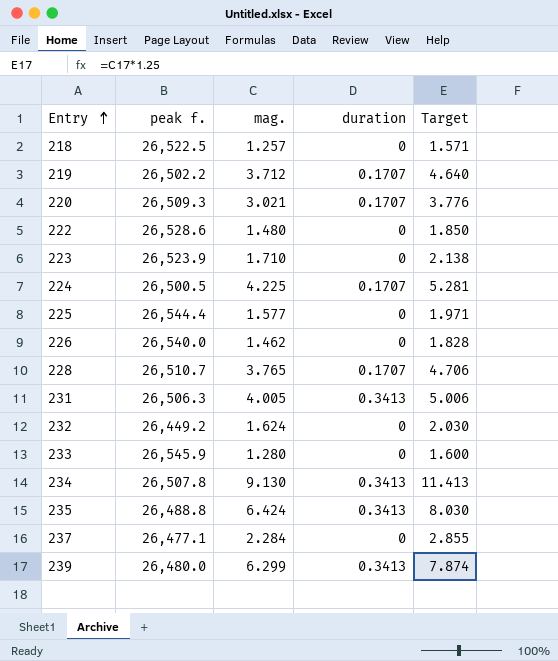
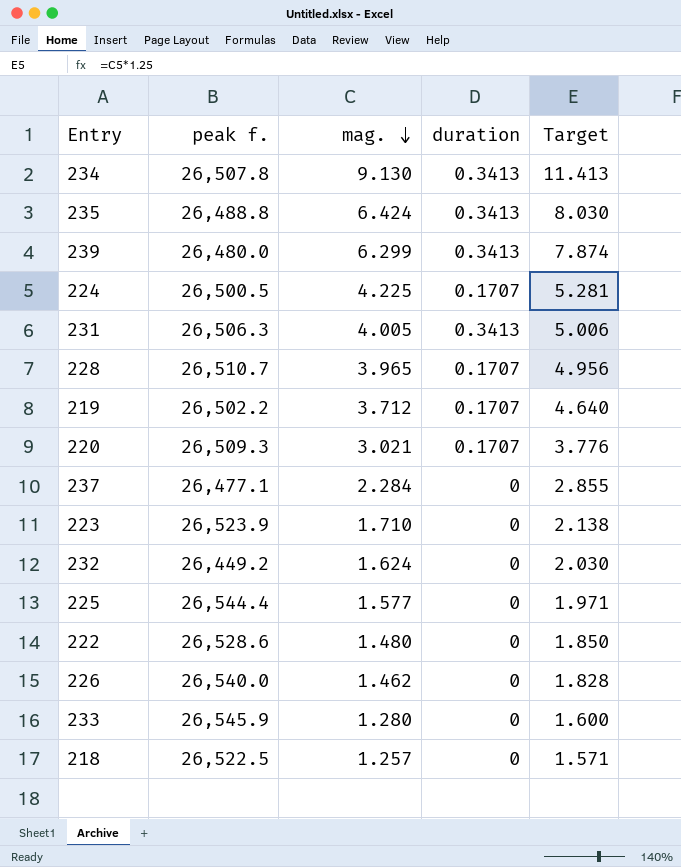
row order: Entry ascending -> mag. descending
228 | mag.: 3.765 -> 3.965
228 | Target: 4.706 -> 4.956

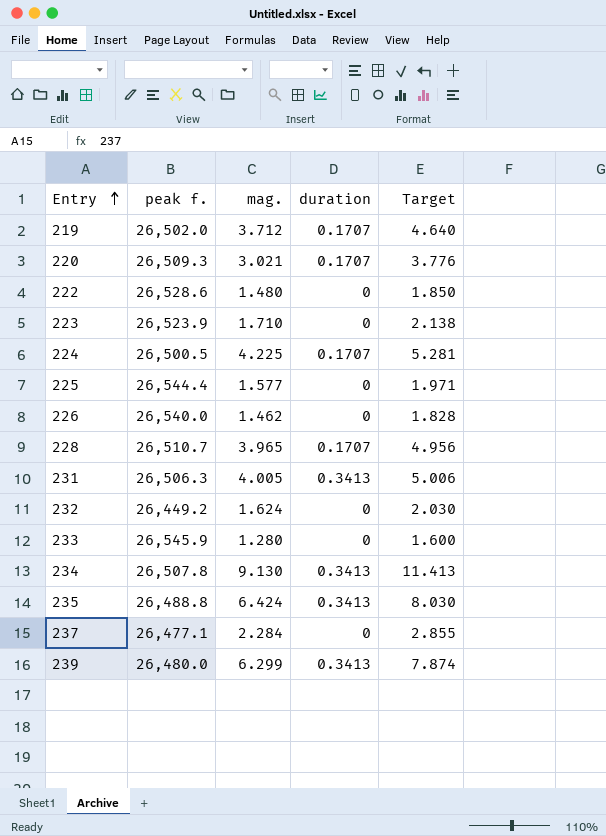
row order: mag. descending -> Entry ascending
row 218: 26,522.5 | 1.257 | 0 | 1.571 -> none
219 | peak f.: 26,502.2 -> 26,502.0

